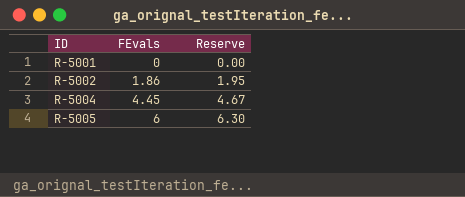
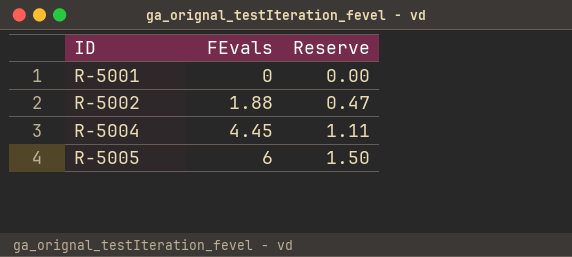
column Reserve | formula: [FEvals] * 1.05 -> [FEvals] * 0.25
R-5002 | FEvals: 1.86 -> 1.88

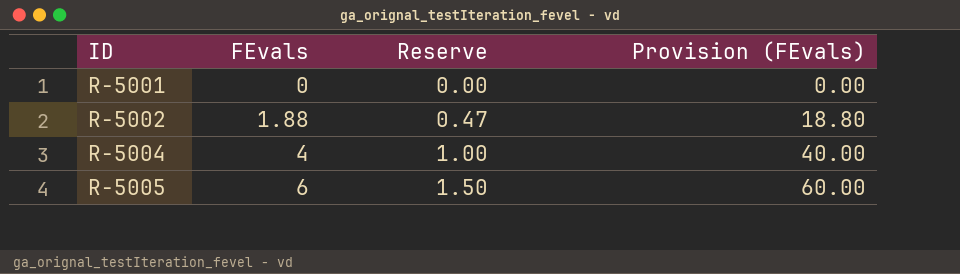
column Provision (FEvals) | formula: none -> [FEvals] * 10
R-5004 | FEvals: 4.45 -> 4
R-5004 | Reserve: 1.11 -> 1.00

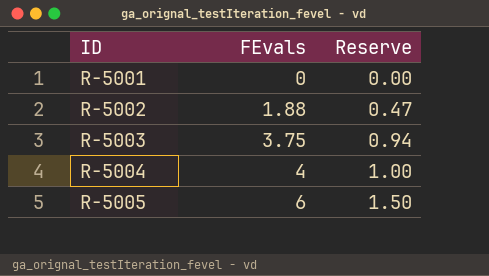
column Provision (FEvals) | formula: [FEvals] * 10 -> none
row R-5003: none -> 3.75 | 0.94

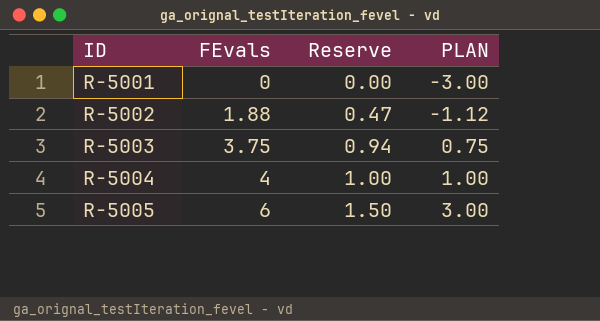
column PLAN | formula: none -> [FEvals] - 3

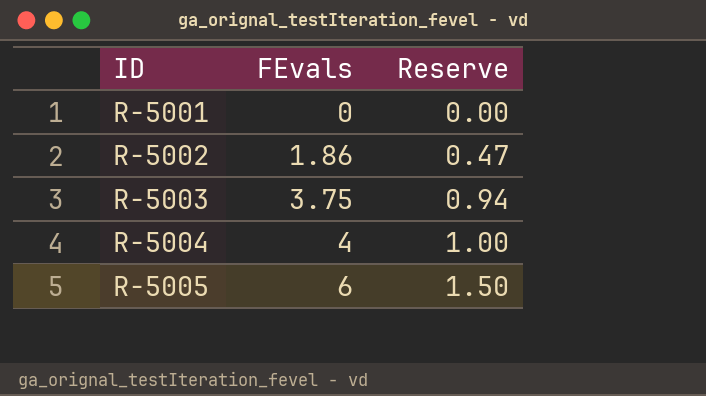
column PLAN | formula: [FEvals] - 3 -> none
R-5002 | FEvals: 1.88 -> 1.86

